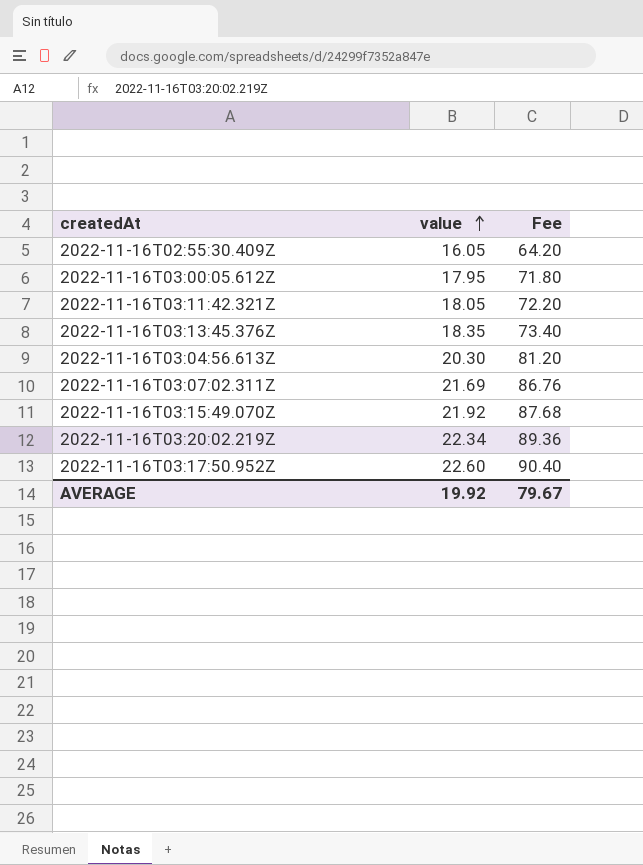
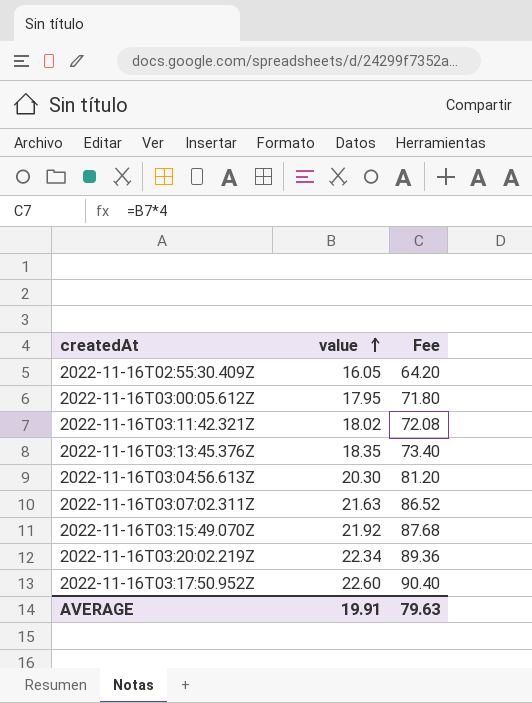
2022-11-16T03:11:42.321Z | value: 18.05 -> 18.02
2022-11-16T03:11:42.321Z | Fee: 72.20 -> 72.08
2022-11-16T03:07:02.311Z | value: 21.69 -> 21.63
2022-11-16T03:07:02.311Z | Fee: 86.76 -> 86.52
AVERAGE | value: 19.92 -> 19.91
AVERAGE | Fee: 79.67 -> 79.63

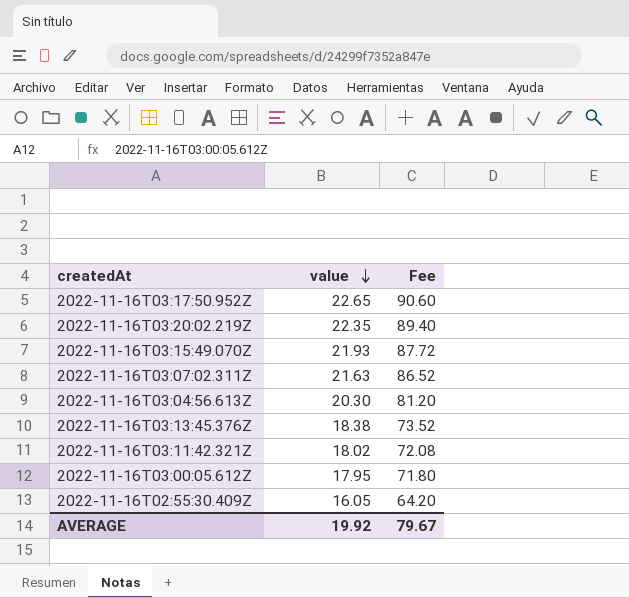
row order: value ascending -> value descending
2022-11-16T03:17:50.952Z | value: 22.60 -> 22.65
2022-11-16T03:17:50.952Z | Fee: 90.40 -> 90.60
2022-11-16T03:20:02.219Z | value: 22.34 -> 22.35
2022-11-16T03:20:02.219Z | Fee: 89.36 -> 89.40
2022-11-16T03:15:49.070Z | value: 21.92 -> 21.93
2022-11-16T03:15:49.070Z | Fee: 87.68 -> 87.72
2022-11-16T03:13:45.376Z | value: 18.35 -> 18.38
2022-11-16T03:13:45.376Z | Fee: 73.40 -> 73.52
AVERAGE | value: 19.91 -> 19.92
AVERAGE | Fee: 79.63 -> 79.67

